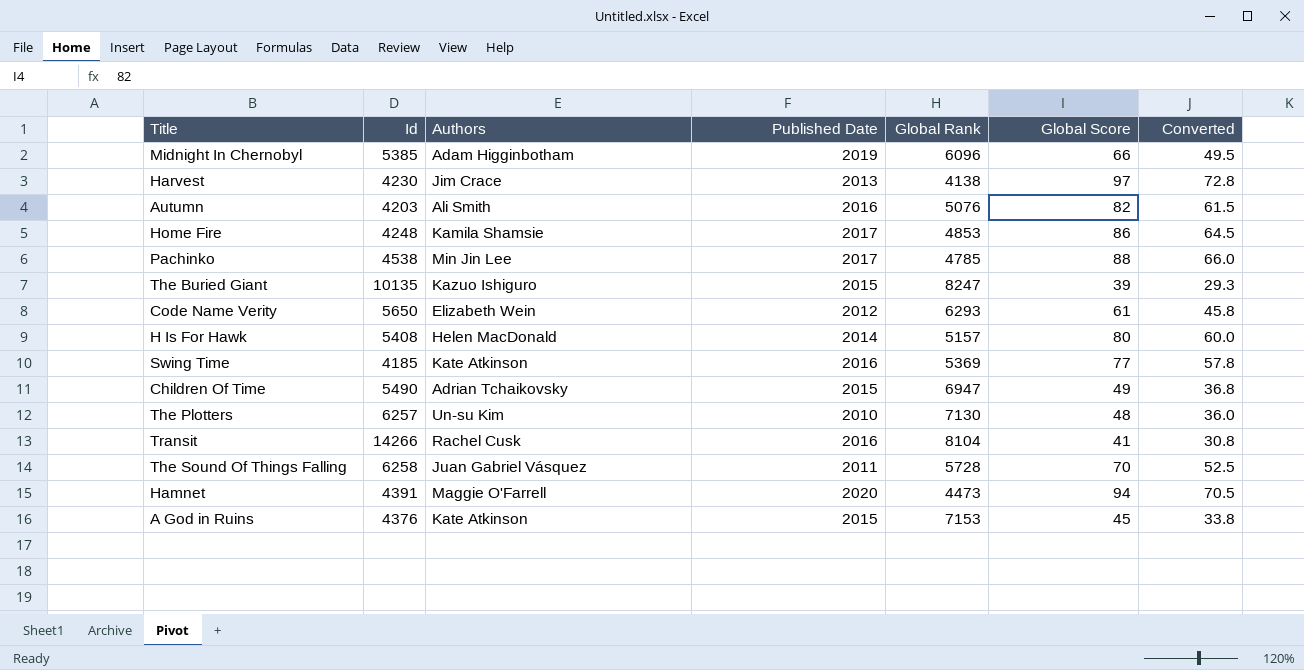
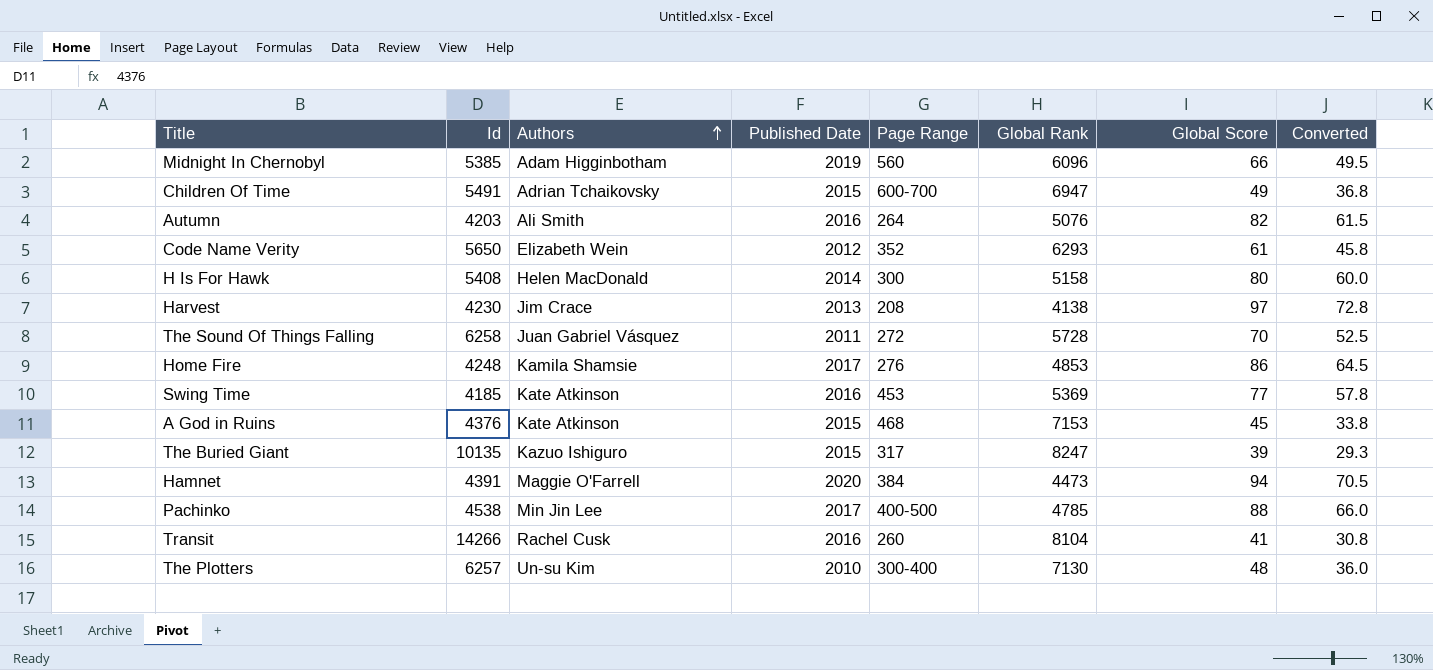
row order: none -> Authors ascending
column Page Range | position: none -> 5
Children Of Time | Id: 5490 -> 5491
H Is For Hawk | Global Rank: 5157 -> 5158

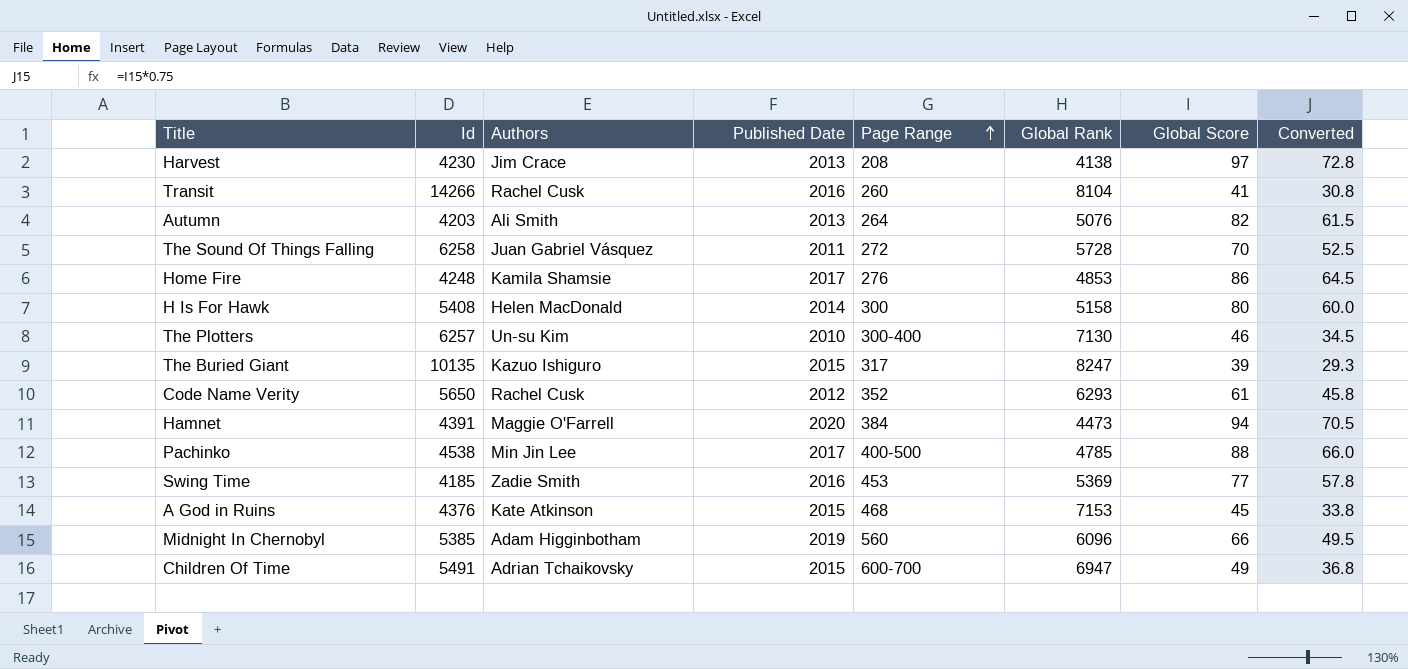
row order: Authors ascending -> Page Range ascending
Autumn | Published Date: 2016 -> 2013
The Plotters | Global Score: 48 -> 46
The Plotters | Converted: 36.0 -> 34.5
Code Name Verity | Authors: Elizabeth Wein -> Rachel Cusk
Swing Time | Authors: Kate Atkinson -> Zadie Smith

